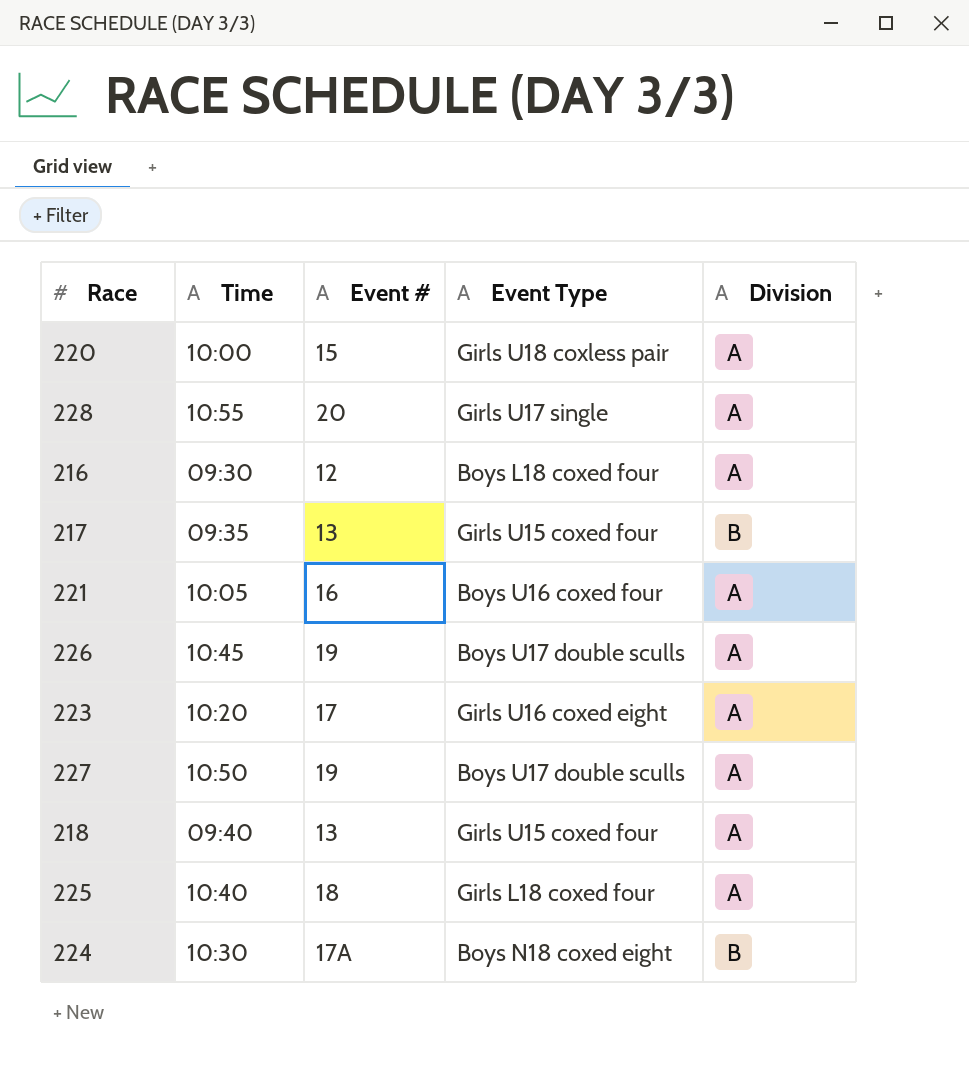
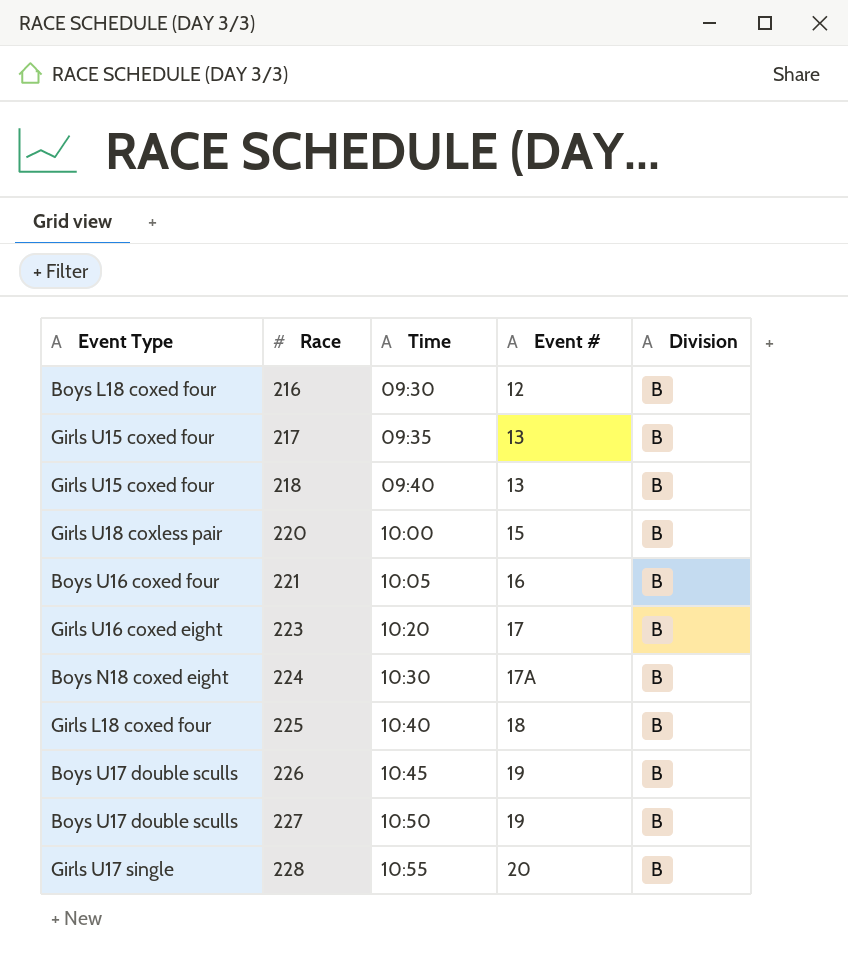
row order: none -> Race ascending
column Event Type | position: 4 -> 1
216 | Division: A -> B
218 | Division: A -> B
220 | Division: A -> B
221 | Division: A -> B
223 | Division: A -> B
225 | Division: A -> B
226 | Division: A -> B
227 | Division: A -> B
228 | Division: A -> B

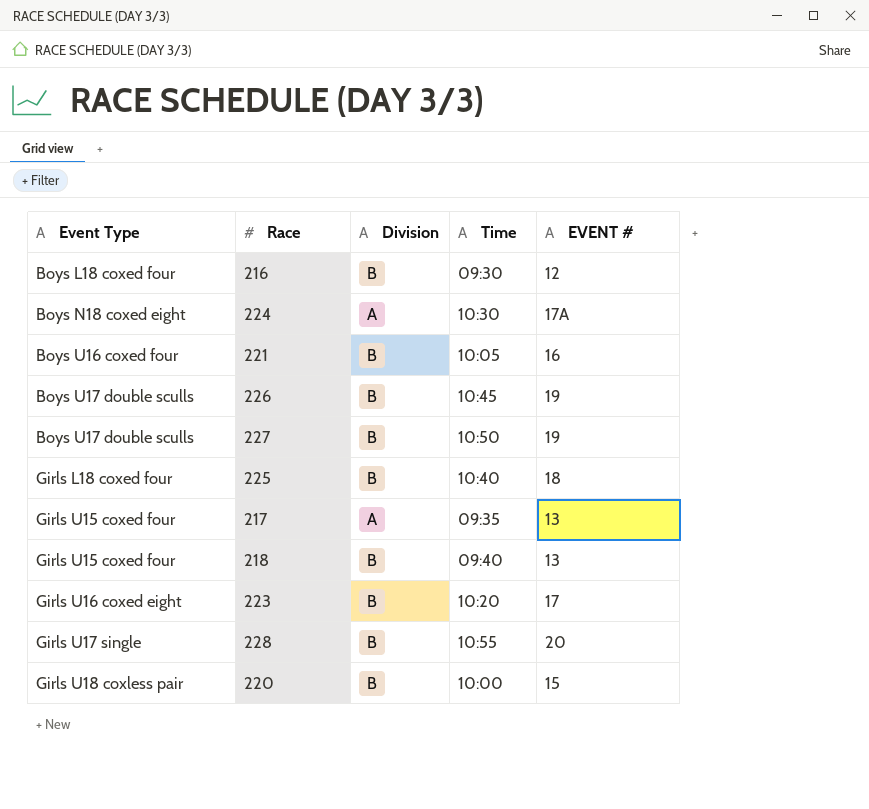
row order: Race ascending -> Event Type ascending
column Division | position: 5 -> 3
column name: Event # -> EVENT #
224 | Division: B -> A
217 | Division: B -> A

